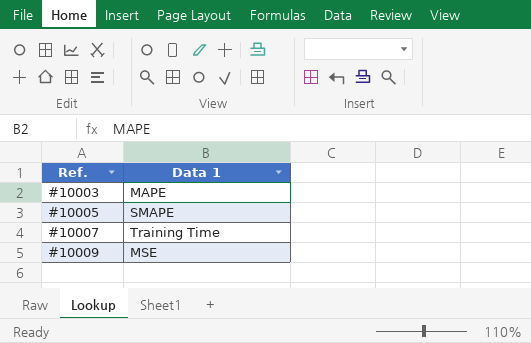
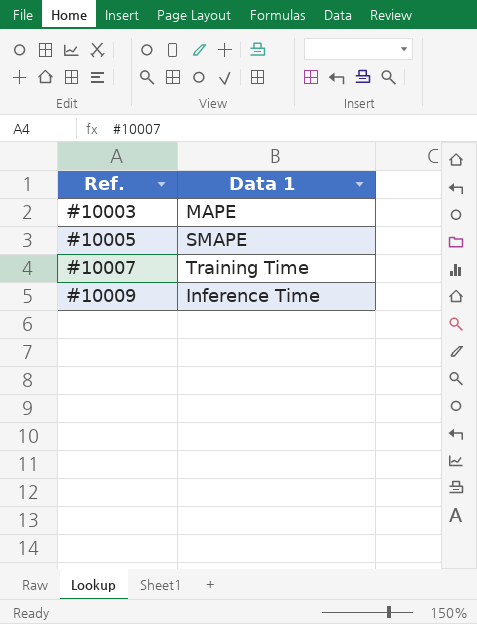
#10009 | Data 1: MSE -> Inference Time

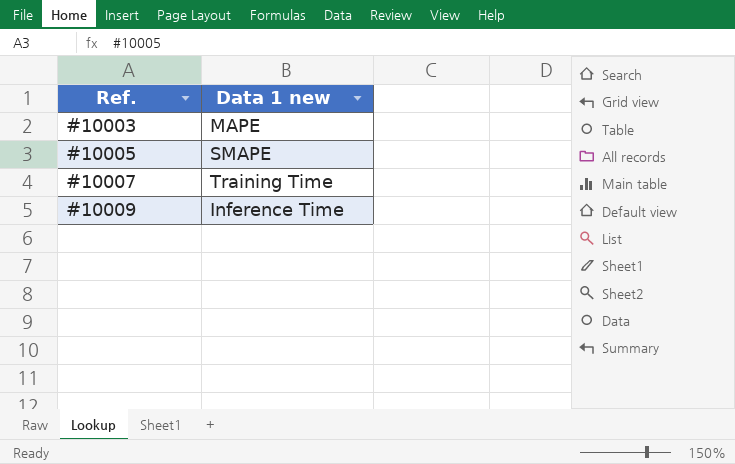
column name: Data 1 -> Data 1 new

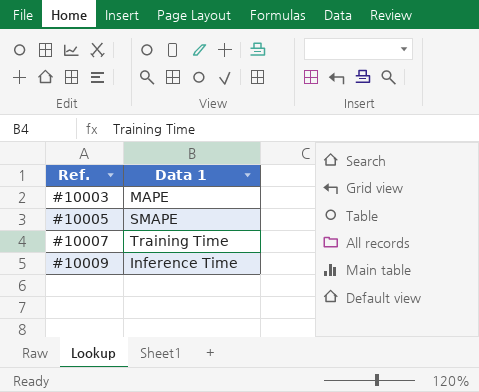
column name: Data 1 new -> Data 1

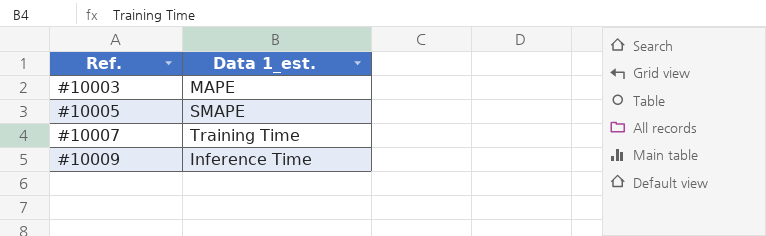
column name: Data 1 -> Data 1_est.

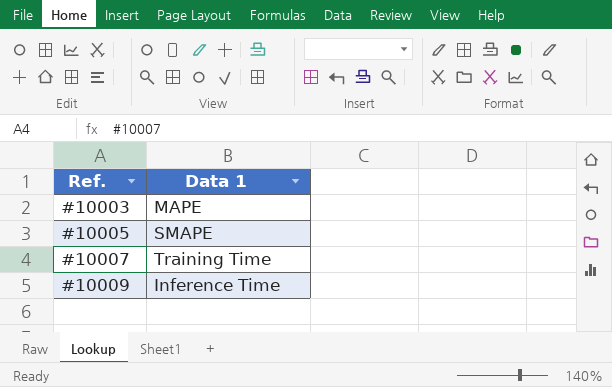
column name: Data 1_est. -> Data 1

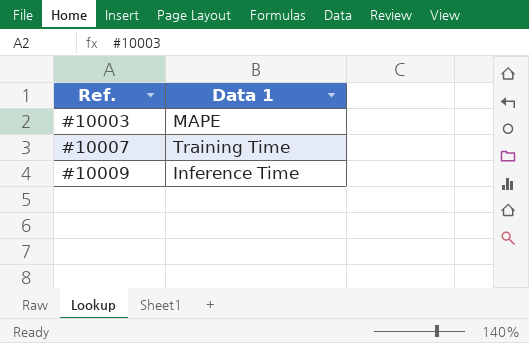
row #10005: SMAPE -> none

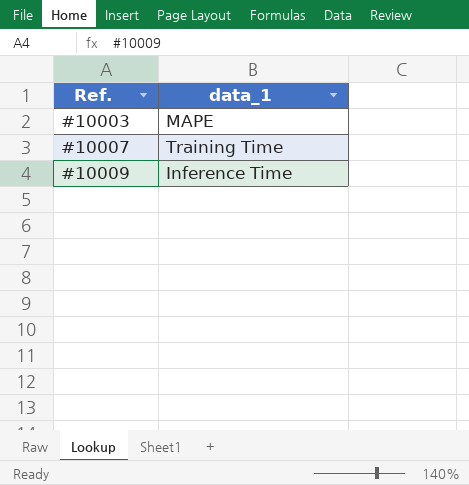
column name: Data 1 -> data_1

